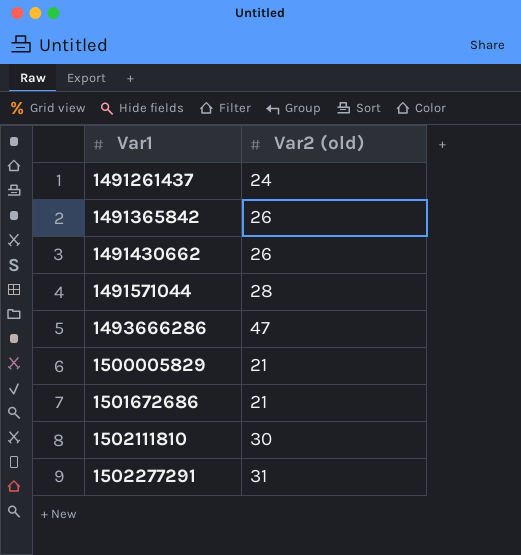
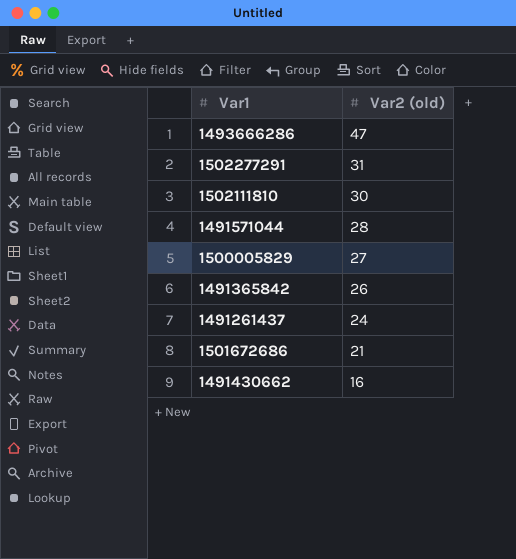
row order: Var1 ascending -> Var2 (old) descending
1500005829 | Var2 (old): 21 -> 27
1491430662 | Var2 (old): 26 -> 16

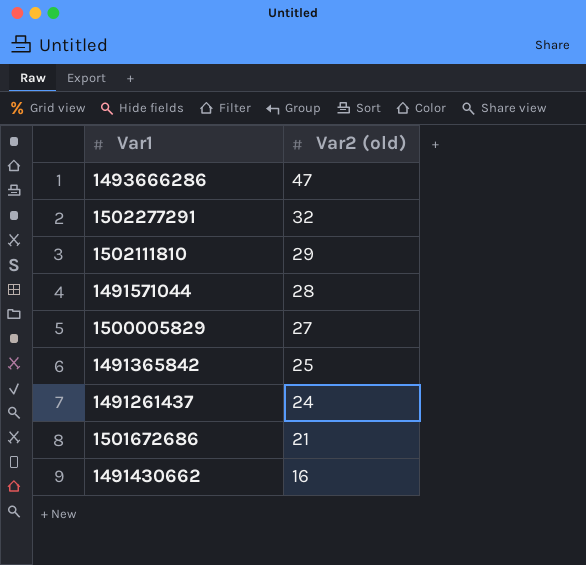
1502277291 | Var2 (old): 31 -> 32
1502111810 | Var2 (old): 30 -> 29
1491365842 | Var2 (old): 26 -> 25

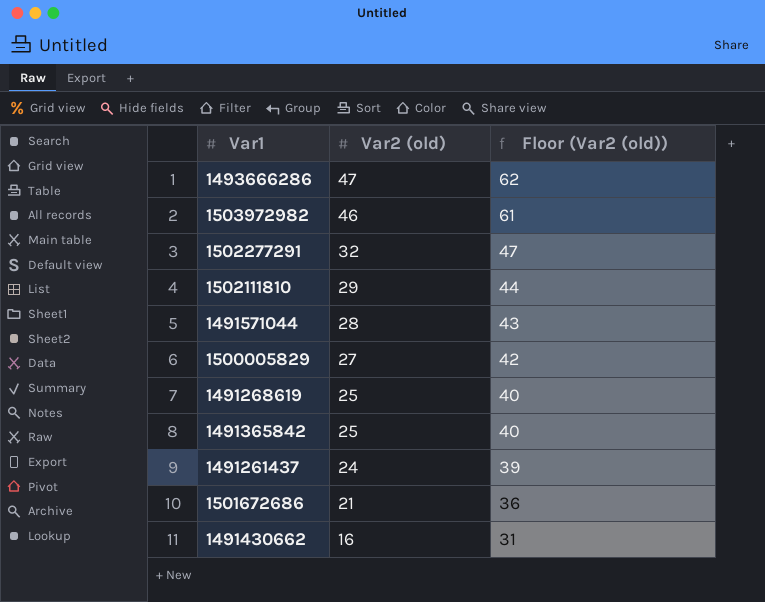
column Floor (Var2 (old)) | formula: none -> [Var2 (old)] + 15
row 1503972982: none -> 46 | 61
row 1491268619: none -> 25 | 40

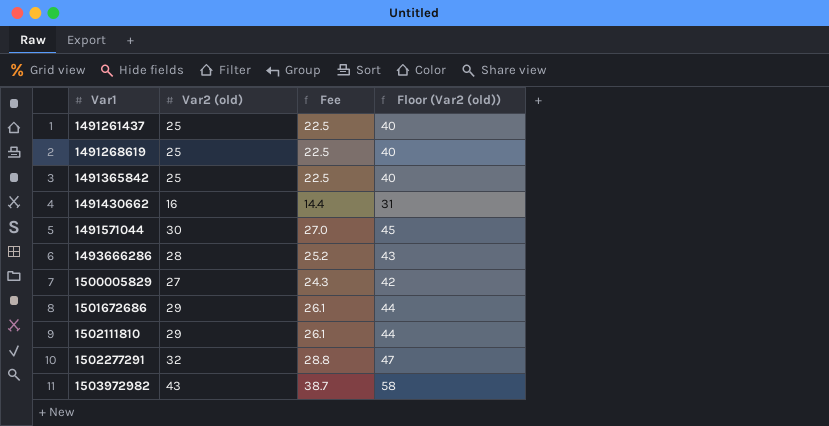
row order: Var2 (old) descending -> Var1 ascending
column Fee | formula: none -> [Var2 (old)] * 0.9
1491261437 | Var2 (old): 24 -> 25
1491261437 | Floor (Var2 (old)): 39 -> 40
1491571044 | Var2 (old): 28 -> 30
1491571044 | Floor (Var2 (old)): 43 -> 45
1493666286 | Var2 (old): 47 -> 28
1493666286 | Floor (Var2 (old)): 62 -> 43
1501672686 | Var2 (old): 21 -> 29
1501672686 | Floor (Var2 (old)): 36 -> 44
1503972982 | Var2 (old): 46 -> 43
1503972982 | Floor (Var2 (old)): 61 -> 58

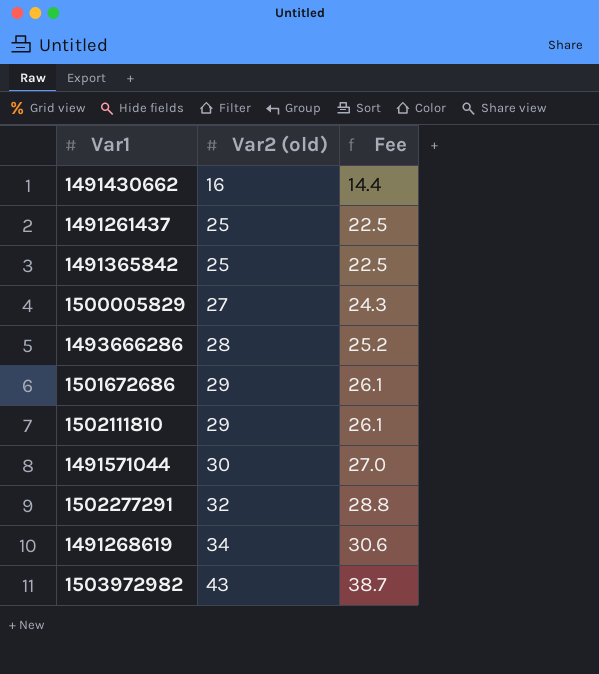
row order: Var1 ascending -> Var2 (old) ascending
column Floor (Var2 (old)) | formula: [Var2 (old)] + 15 -> none
1491268619 | Var2 (old): 25 -> 34
1491268619 | Fee: 22.5 -> 30.6

